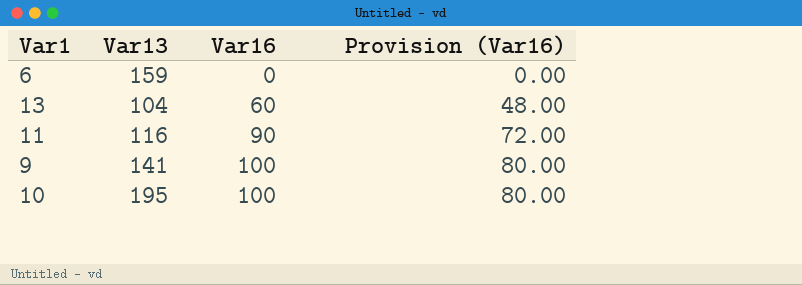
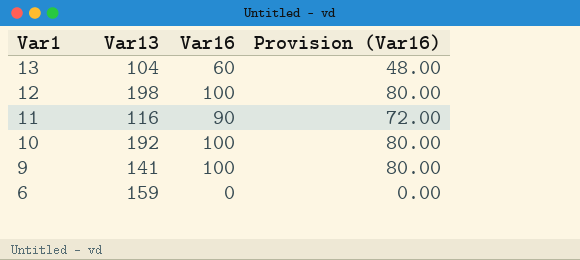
row order: Var16 ascending -> Var1 descending
row 12: none -> 198 | 100 | 80.00
10 | Var13: 195 -> 192

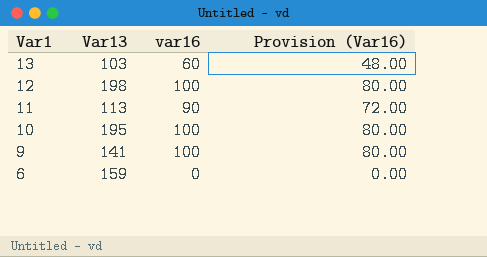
column name: Var16 -> var16
13 | Var13: 104 -> 103
11 | Var13: 116 -> 113
10 | Var13: 192 -> 195

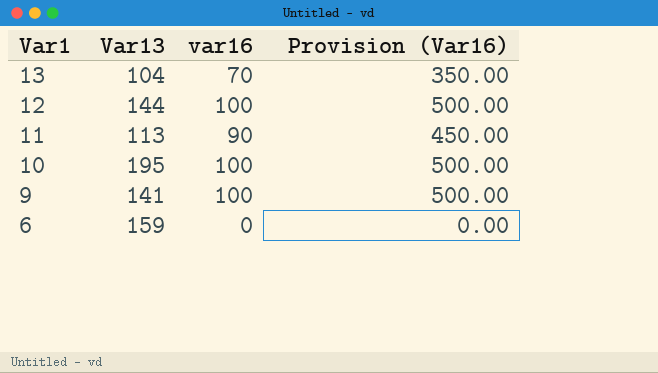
column Provision (Var16) | formula: [var16] * 0.8 -> [var16] * 5
13 | Var13: 103 -> 104
13 | var16: 60 -> 70
12 | Var13: 198 -> 144

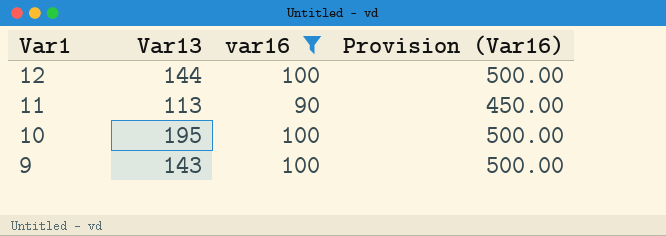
filter: none -> var16 >= 90
9 | Var13: 141 -> 143

